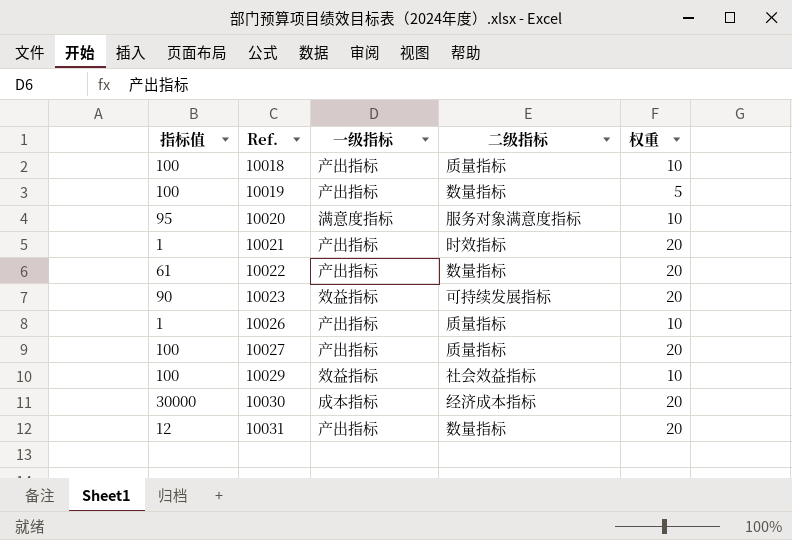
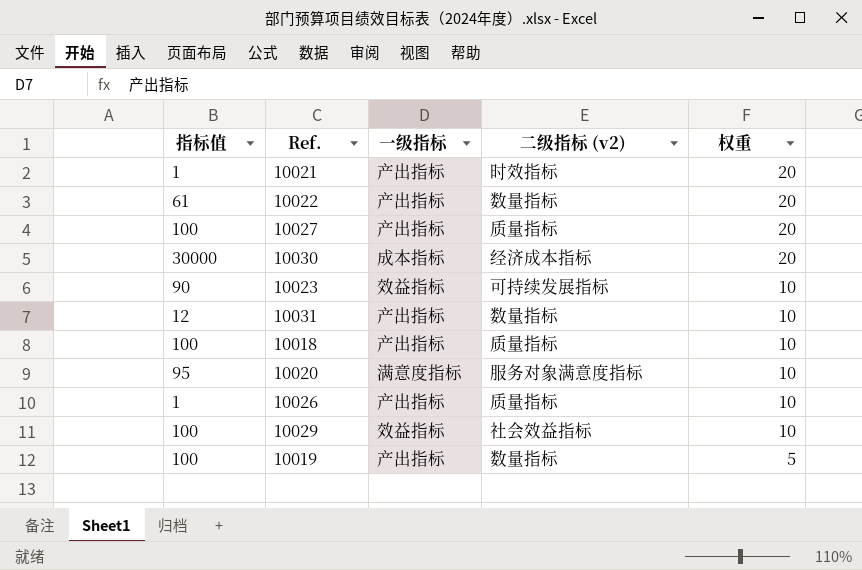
row order: Ref. ascending -> 权重 descending
column name: 二级指标 -> 二级指标 (v2)
10023 | 权重: 20 -> 10
10031 | 权重: 20 -> 10

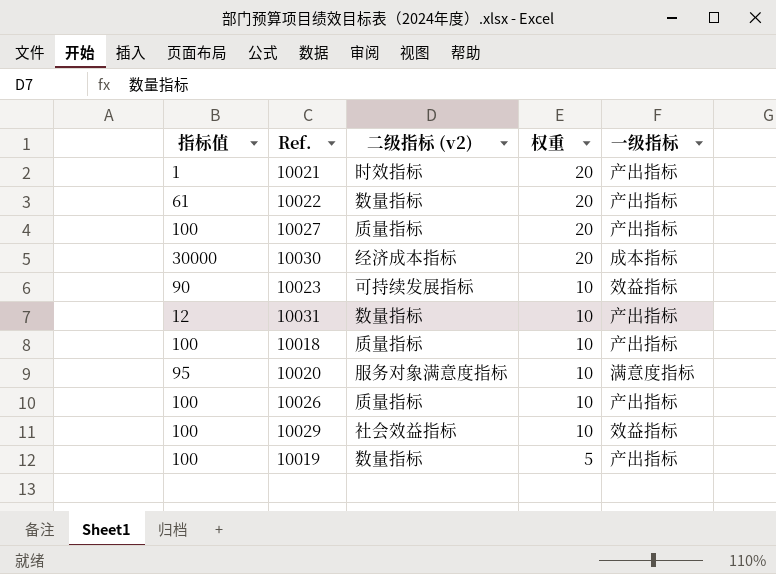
column 一级指标 | position: 3 -> 5
10026 | 指标值: 1 -> 100

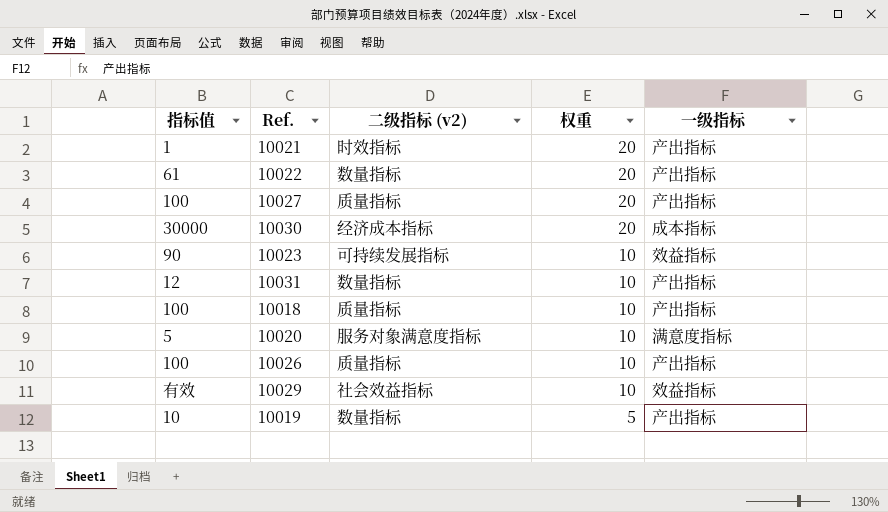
10020 | 指标值: 95 -> 5
10029 | 指标值: 100 -> 有效
10019 | 指标值: 100 -> 10

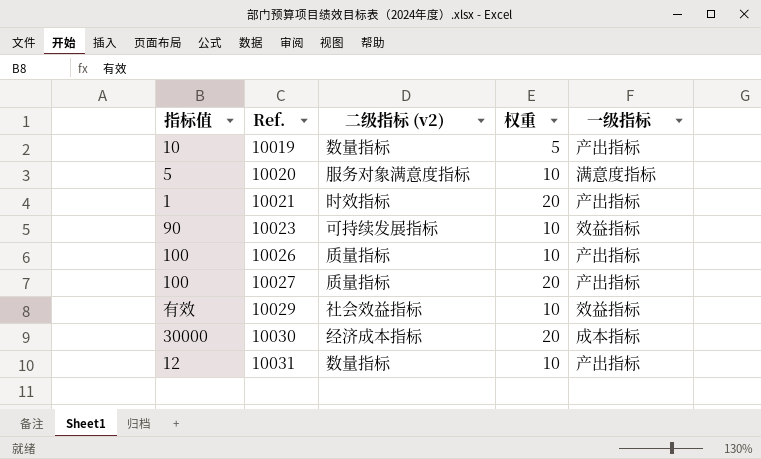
row order: 权重 descending -> Ref. ascending
row 10022: 61 | 数量指标 | 20 | 产出指标 -> none
row 10018: 100 | 质量指标 | 10 | 产出指标 -> none

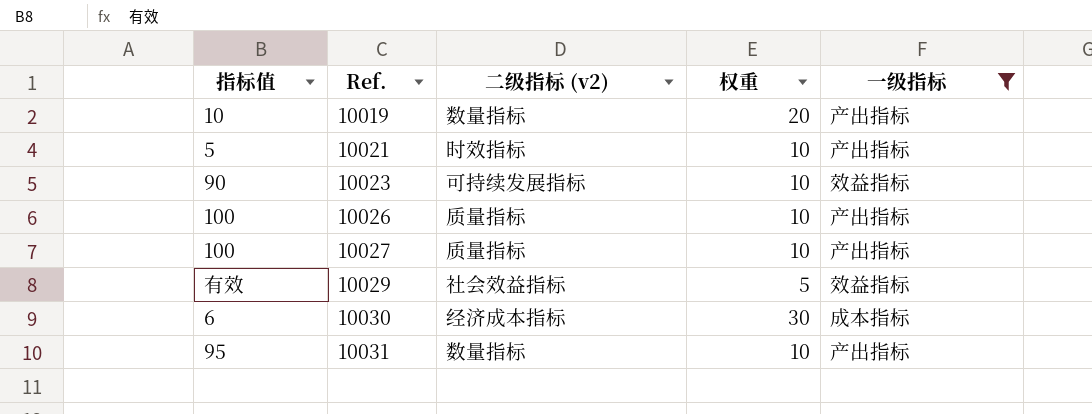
filter: none -> 一级指标 != 满意度指标
10019 | 权重: 5 -> 20
10021 | 指标值: 1 -> 5
10021 | 权重: 20 -> 10
10027 | 权重: 20 -> 10
10029 | 权重: 10 -> 5
10030 | 指标值: 30000 -> 6
10030 | 权重: 20 -> 30
10031 | 指标值: 12 -> 95

